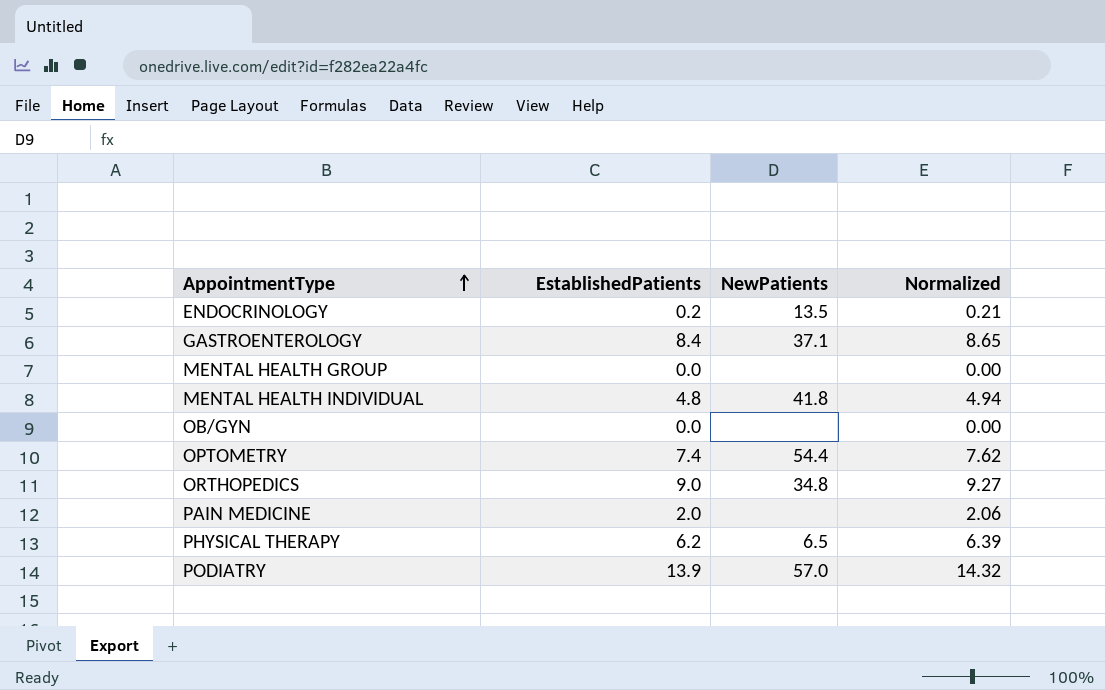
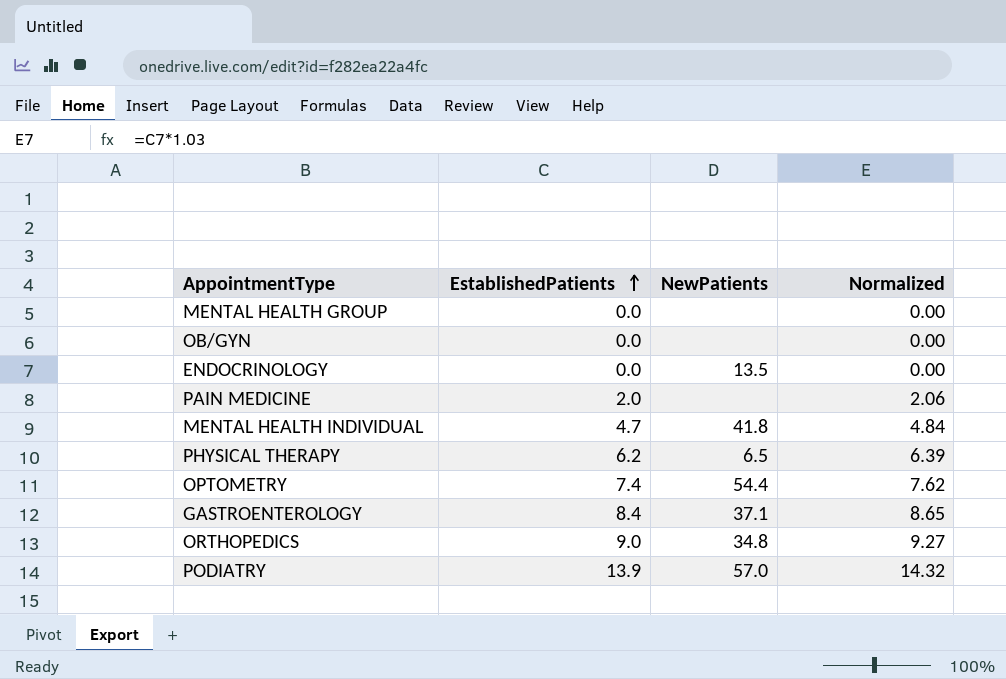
row order: AppointmentType ascending -> EstablishedPatients ascending
ENDOCRINOLOGY | EstablishedPatients: 0.2 -> 0.0
ENDOCRINOLOGY | Normalized: 0.21 -> 0.00
MENTAL HEALTH INDIVIDUAL | EstablishedPatients: 4.8 -> 4.7
MENTAL HEALTH INDIVIDUAL | Normalized: 4.94 -> 4.84

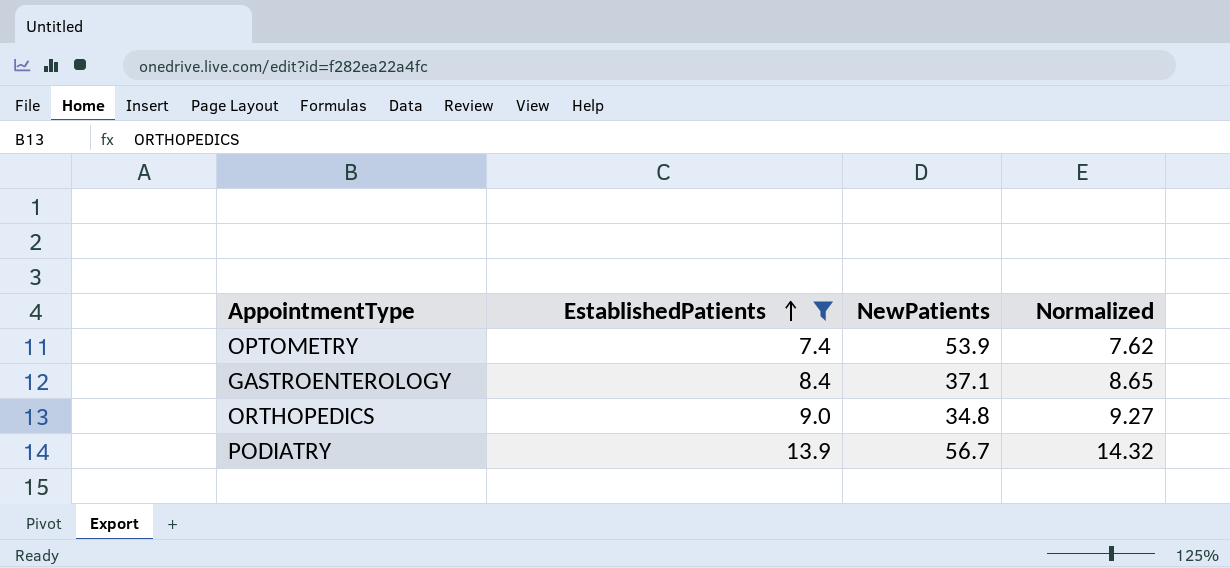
filter: none -> EstablishedPatients >= 7.4
OPTOMETRY | NewPatients: 54.4 -> 53.9
PODIATRY | NewPatients: 57.0 -> 56.7

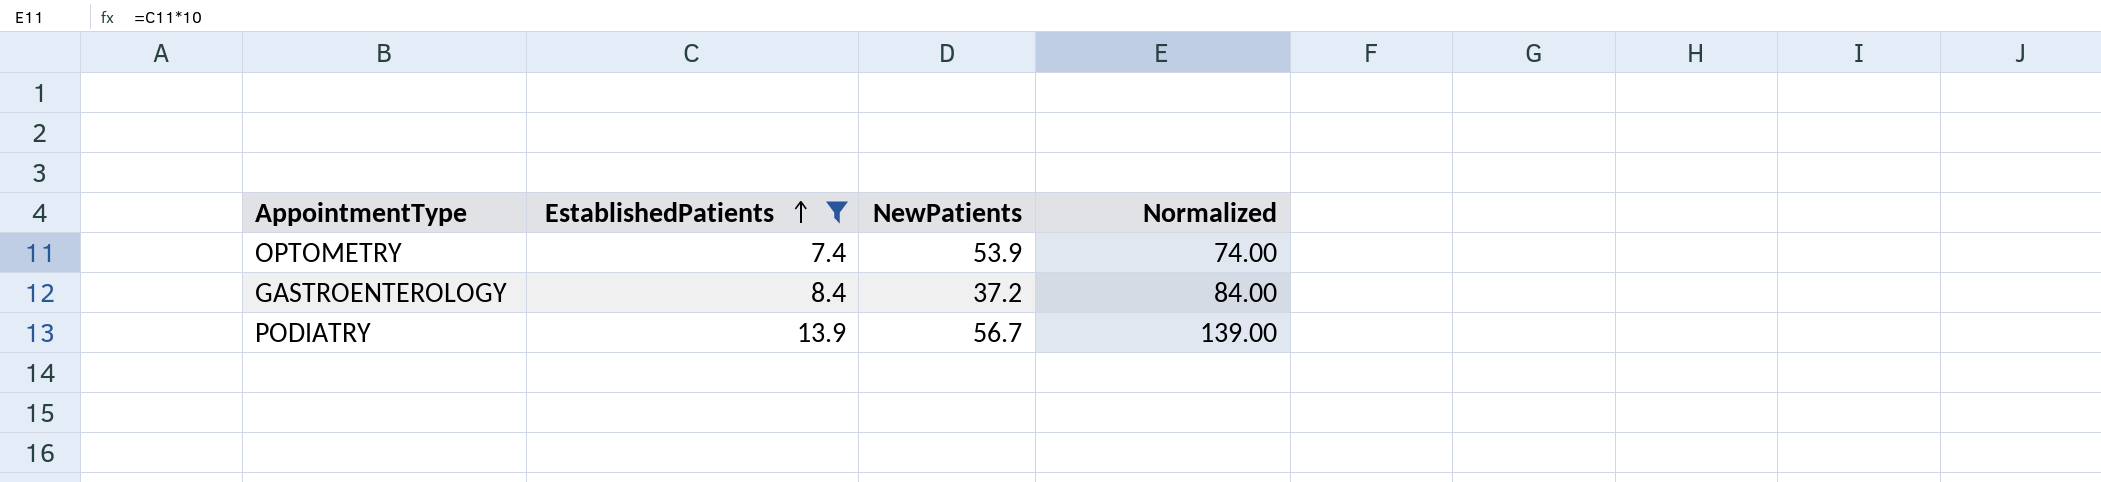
column Normalized | formula: [EstablishedPatients] * 1.03 -> [EstablishedPatients] * 10
row ORTHOPEDICS: 9.0 | 34.8 | 9.27 -> none
GASTROENTEROLOGY | NewPatients: 37.1 -> 37.2

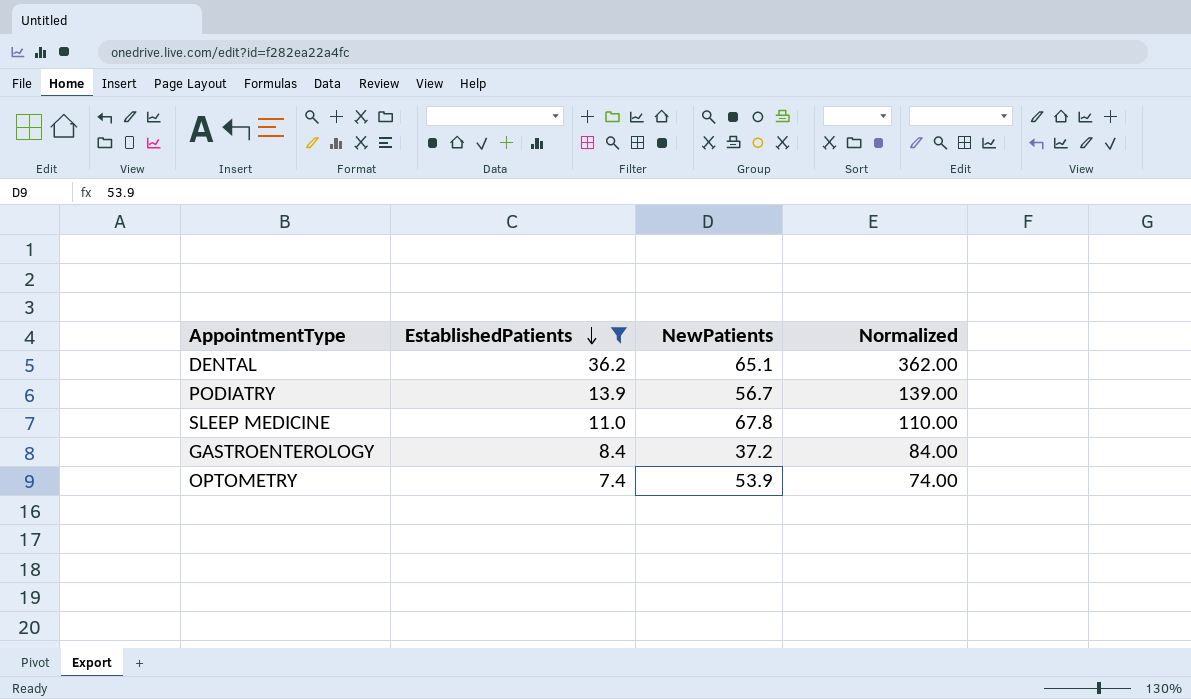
row order: EstablishedPatients ascending -> EstablishedPatients descending
row DENTAL: none -> 36.2 | 65.1 | 362.00
row SLEEP MEDICINE: none -> 11.0 | 67.8 | 110.00

